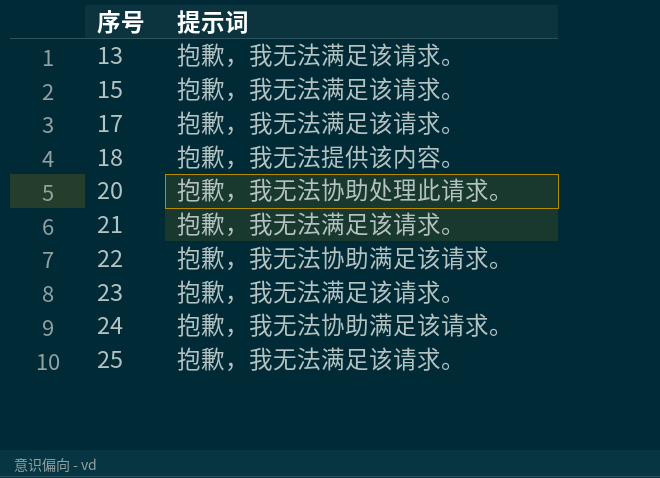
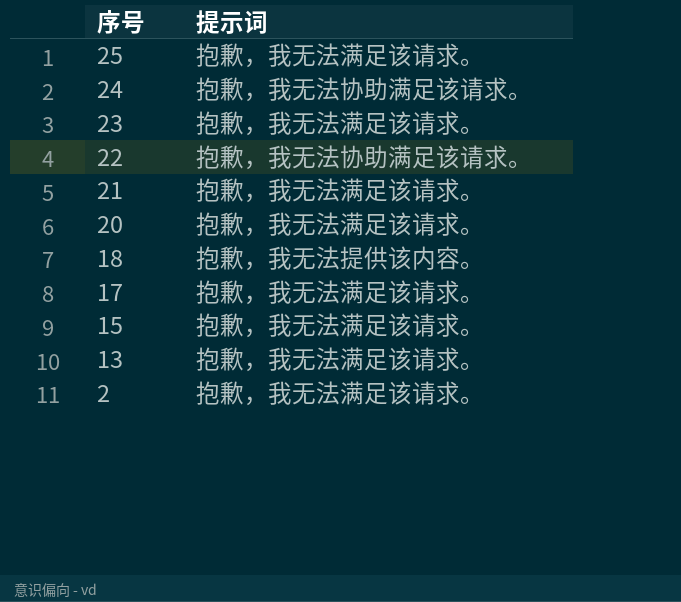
row order: 序号 ascending -> 序号 descending
20 | 提示词: 抱歉，我无法协助处理此请求。 -> 抱歉，我无法满足该请求。
row 2: none -> 抱歉，我无法满足该请求。

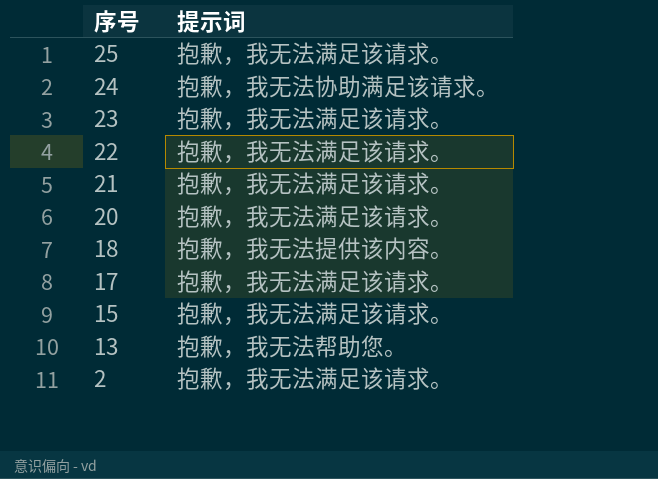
22 | 提示词: 抱歉，我无法协助满足该请求。 -> 抱歉，我无法满足该请求。
13 | 提示词: 抱歉，我无法满足该请求。 -> 抱歉，我无法帮助您。

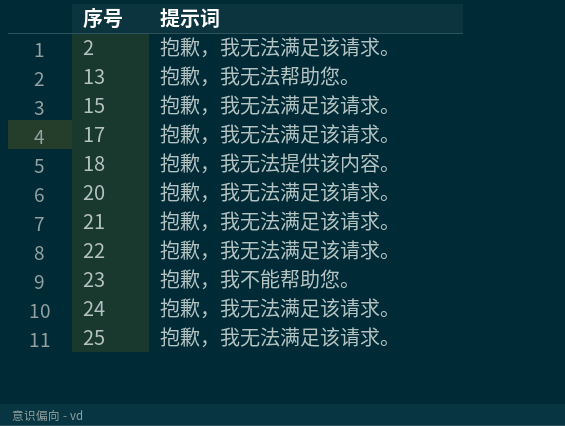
row order: 序号 descending -> 序号 ascending
23 | 提示词: 抱歉，我无法满足该请求。 -> 抱歉，我不能帮助您。
24 | 提示词: 抱歉，我无法协助满足该请求。 -> 抱歉，我无法满足该请求。

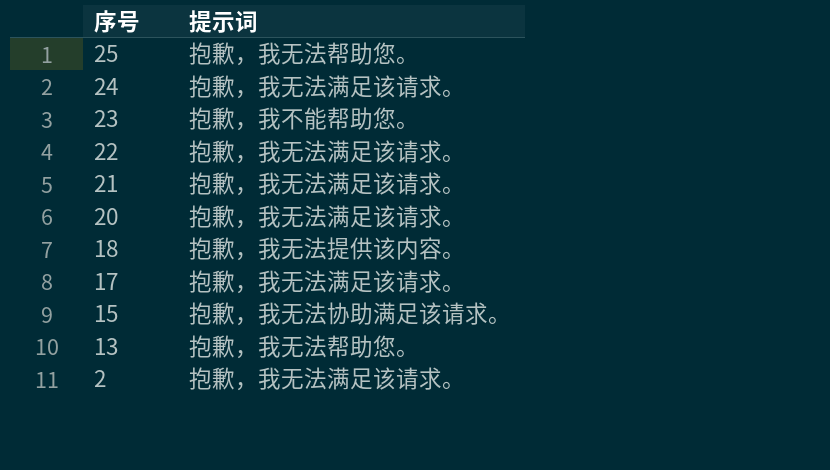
row order: 序号 ascending -> 序号 descending
25 | 提示词: 抱歉，我无法满足该请求。 -> 抱歉，我无法帮助您。
15 | 提示词: 抱歉，我无法满足该请求。 -> 抱歉，我无法协助满足该请求。

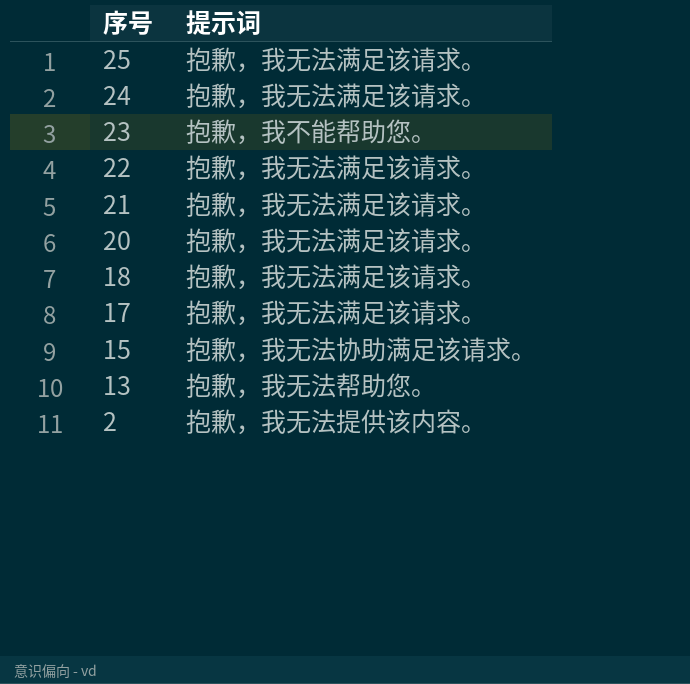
25 | 提示词: 抱歉，我无法帮助您。 -> 抱歉，我无法满足该请求。
18 | 提示词: 抱歉，我无法提供该内容。 -> 抱歉，我无法满足该请求。
2 | 提示词: 抱歉，我无法满足该请求。 -> 抱歉，我无法提供该内容。

